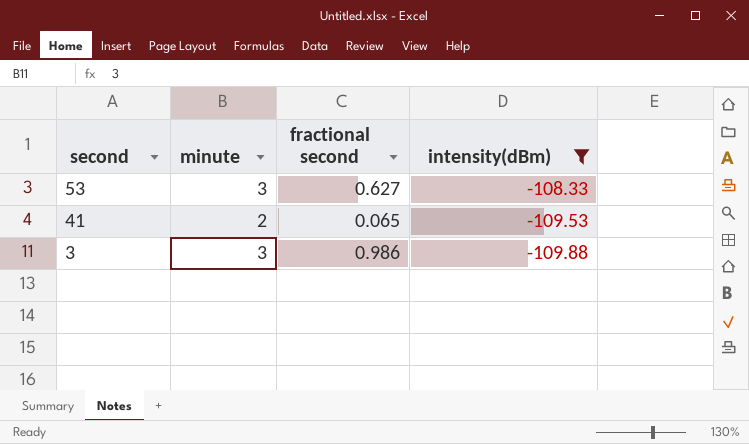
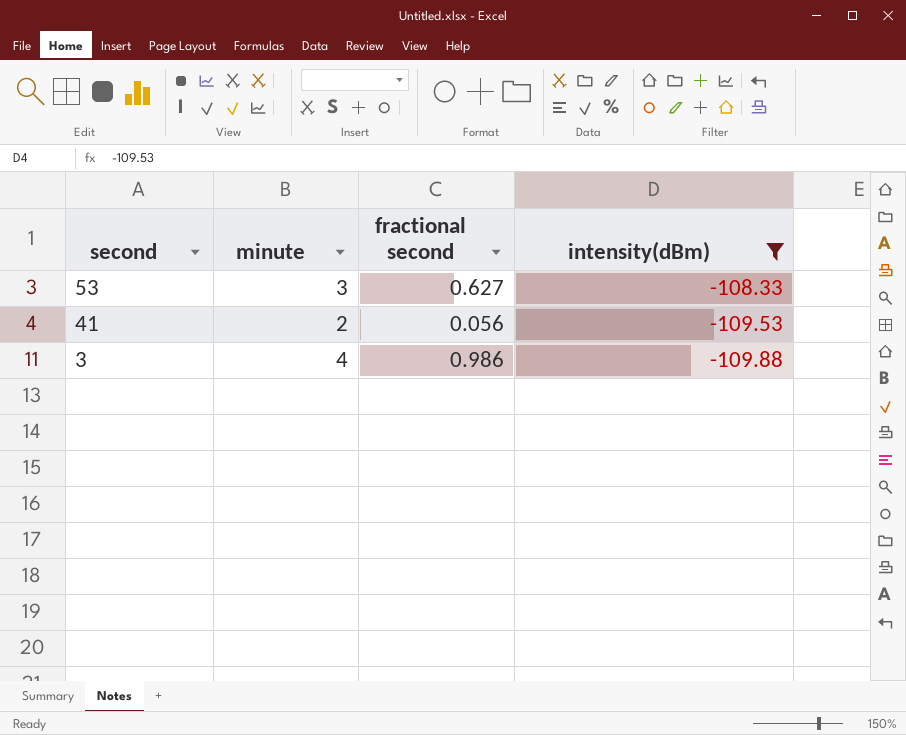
41 | fractional second: 0.065 -> 0.056
3 | minute: 3 -> 4

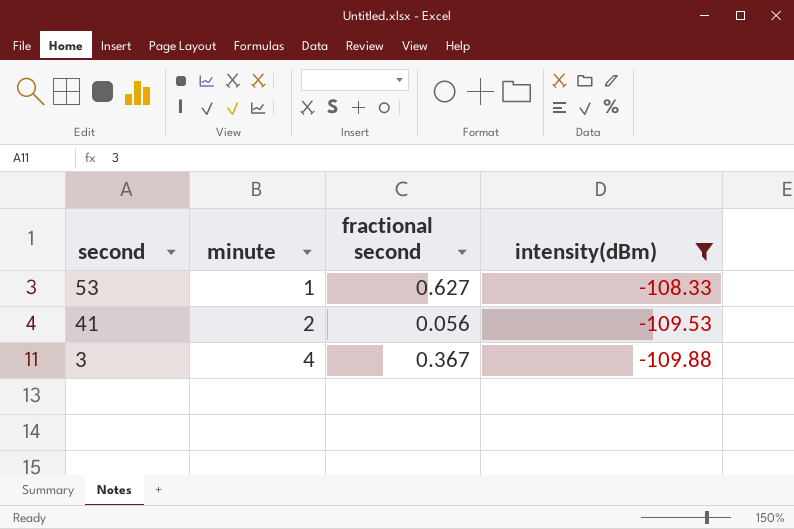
53 | minute: 3 -> 1
3 | fractional second: 0.986 -> 0.367

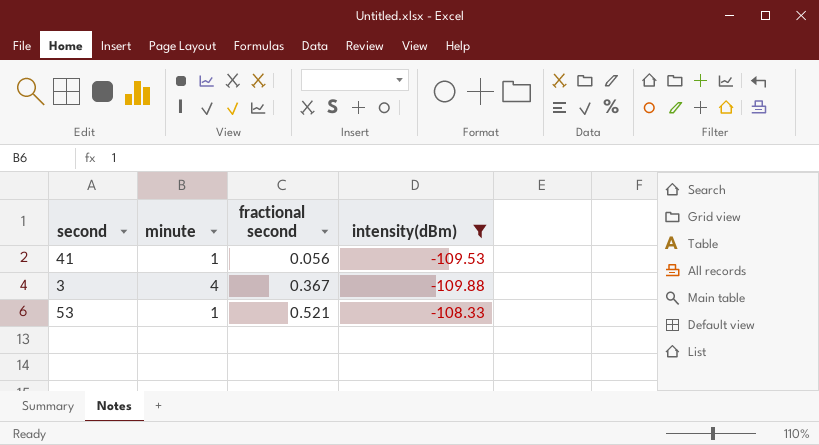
row order: second descending -> fractional second ascending
41 | minute: 2 -> 1
53 | fractional second: 0.627 -> 0.521

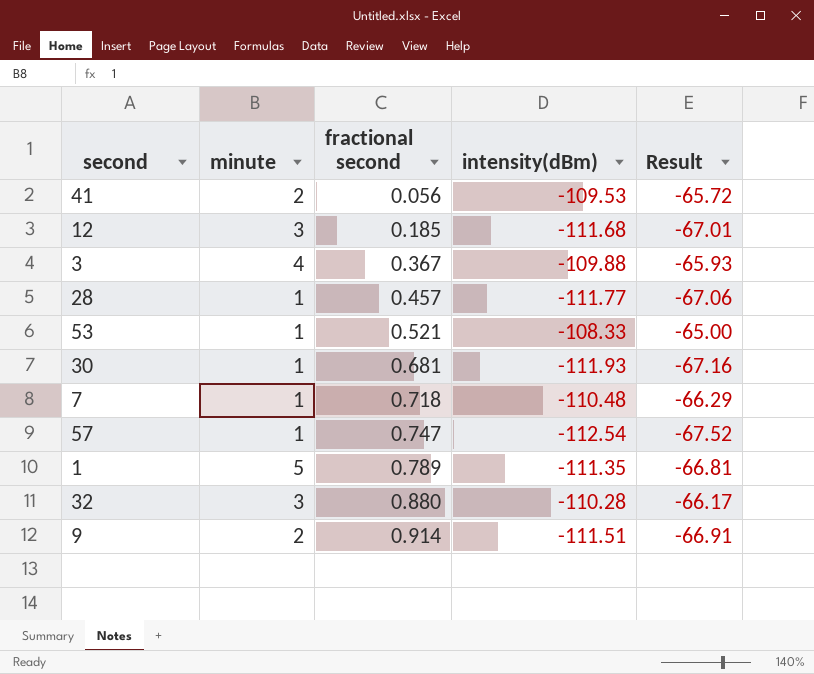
filter: intensity(dBm) >= -109.88 -> none
column Result | formula: none -> [intensity(dBm)] * 0.6
41 | minute: 1 -> 2

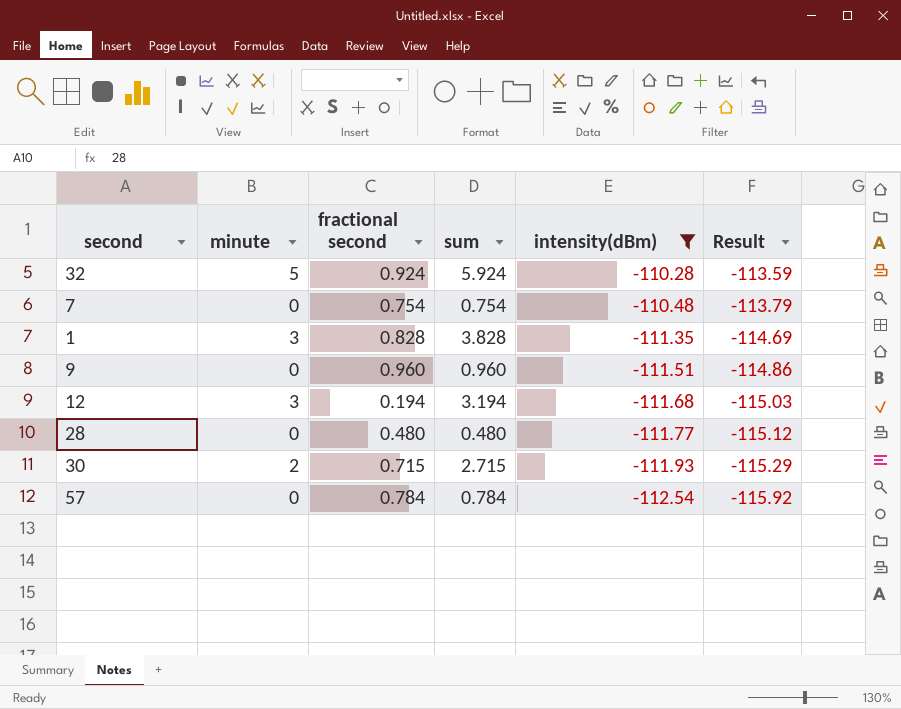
filter: none -> intensity(dBm) <= -110.28
row order: fractional second ascending -> intensity(dBm) descending
column sum | formula: none -> [minute] + [fractional second]
column Result | formula: [intensity(dBm)] * 0.6 -> [intensity(dBm)] * 1.03
32 | minute: 3 -> 5
32 | fractional second: 0.880 -> 0.924
7 | minute: 1 -> 0
7 | fractional second: 0.718 -> 0.754
1 | minute: 5 -> 3
1 | fractional second: 0.789 -> 0.828
9 | minute: 2 -> 0
9 | fractional second: 0.914 -> 0.960
12 | fractional second: 0.185 -> 0.194
28 | minute: 1 -> 0
28 | fractional second: 0.457 -> 0.480
30 | minute: 1 -> 2
30 | fractional second: 0.681 -> 0.715
57 | minute: 1 -> 0
57 | fractional second: 0.747 -> 0.784

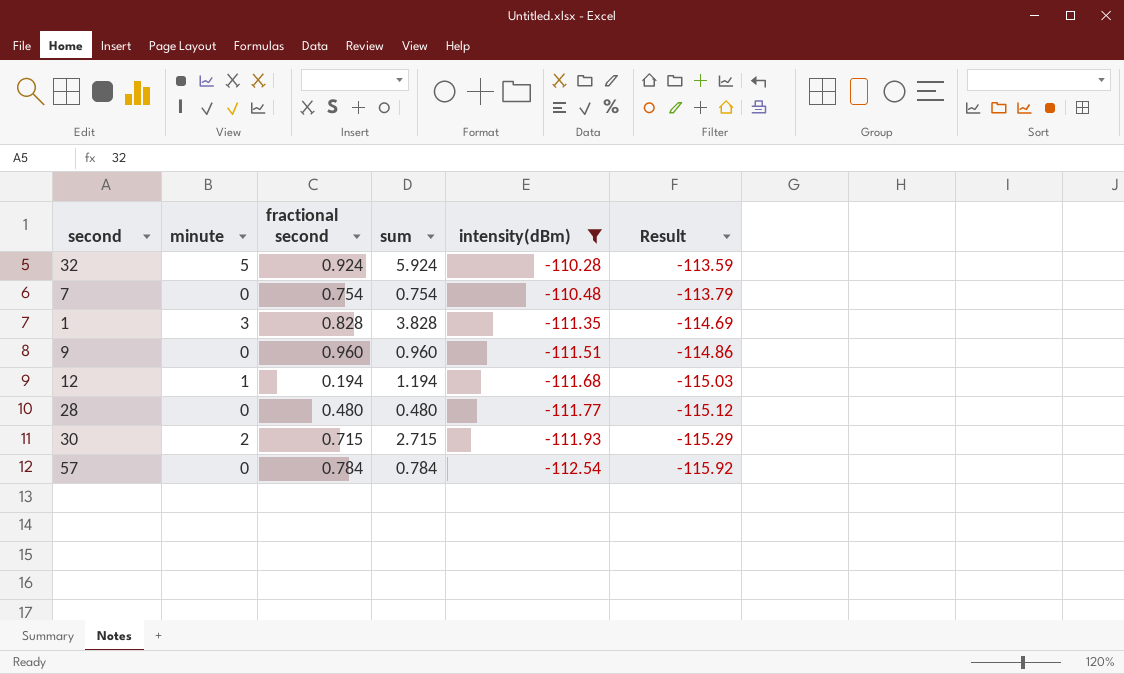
12 | minute: 3 -> 1
12 | sum: 3.194 -> 1.194

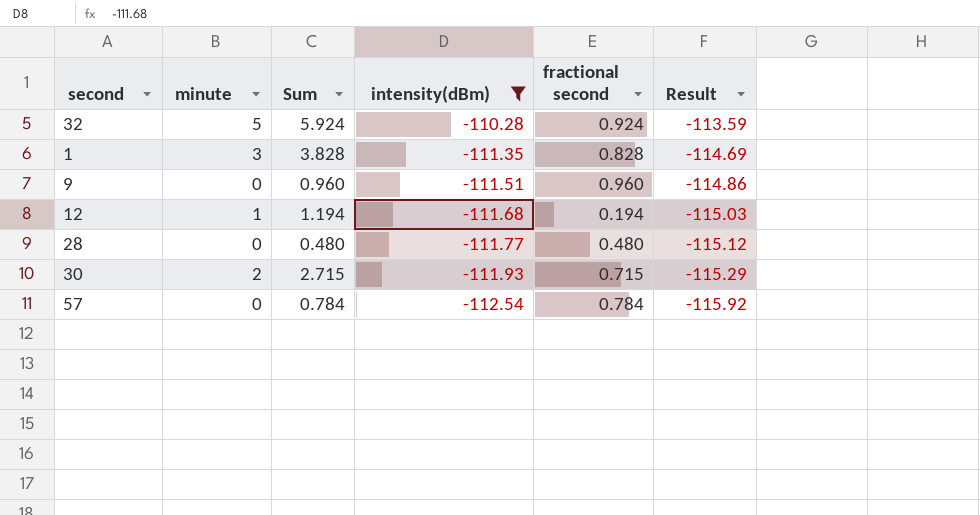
column name: sum -> Sum
column fractional second | position: 3 -> 5
row 7: 0 | 0.754 | 0.754 | -110.48 | -113.79 -> none

